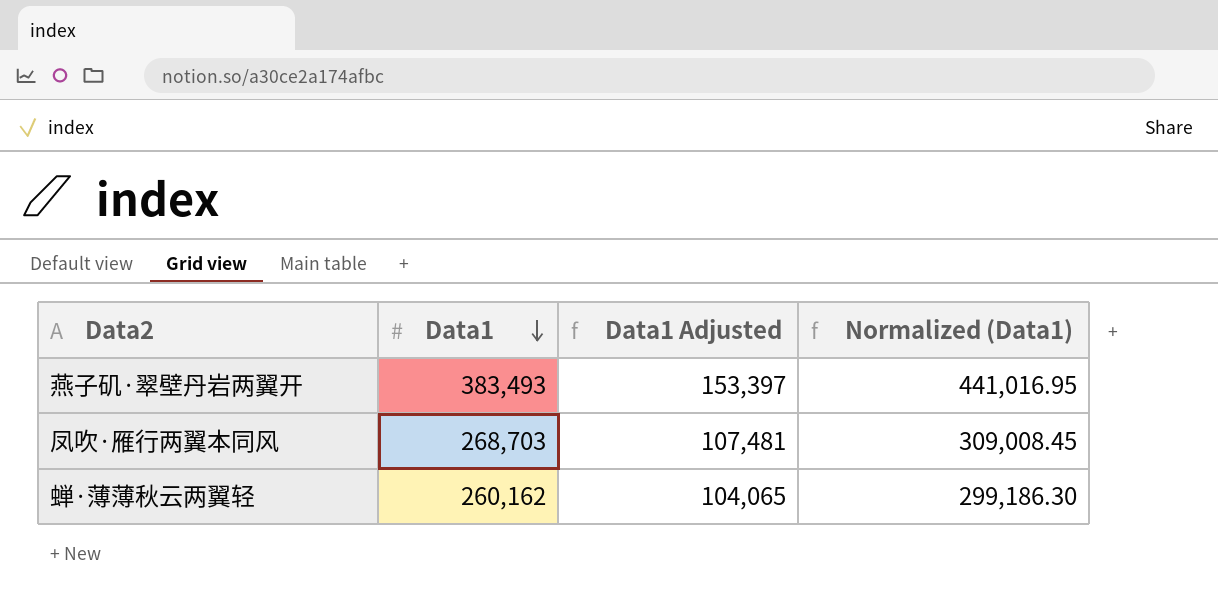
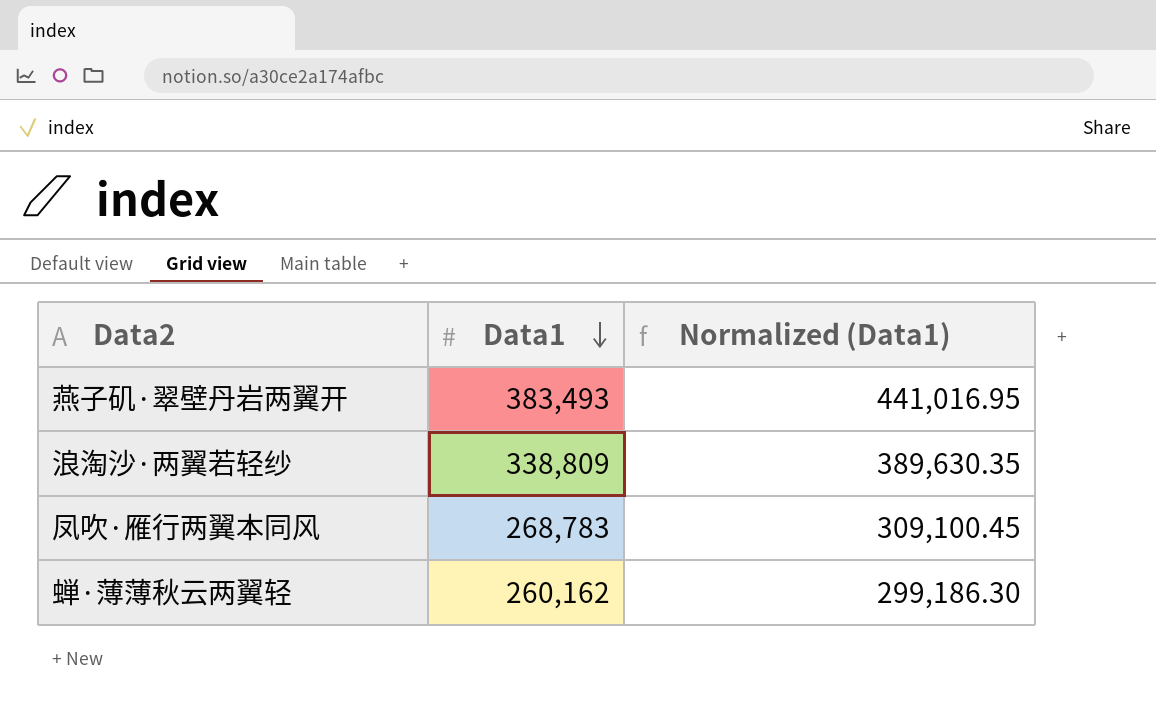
column Data1 Adjusted | formula: [Data1] * 0.4 -> none
row 浪淘沙·两翼若轻纱: none -> 338,809 | 389,630.35
凤吹·雁行两翼本同风 | Data1: 268,703 -> 268,783
凤吹·雁行两翼本同风 | Normalized (Data1): 309,008.45 -> 309,100.45

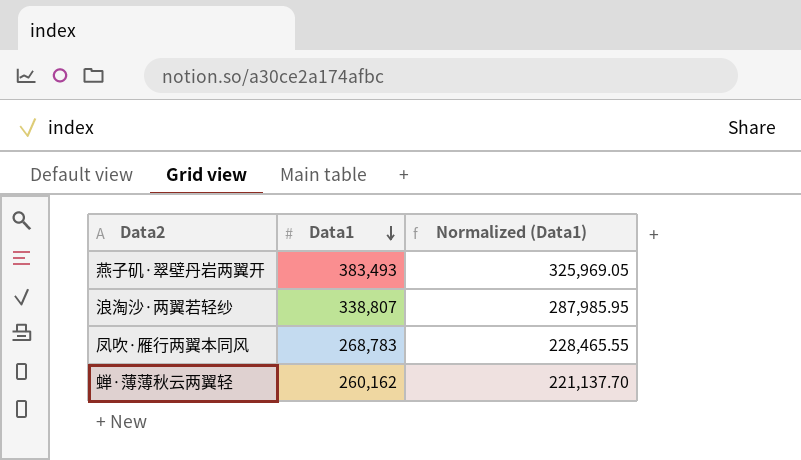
column Normalized (Data1) | formula: [Data1] * 1.15 -> [Data1] * 0.85
浪淘沙·两翼若轻纱 | Data1: 338,809 -> 338,807

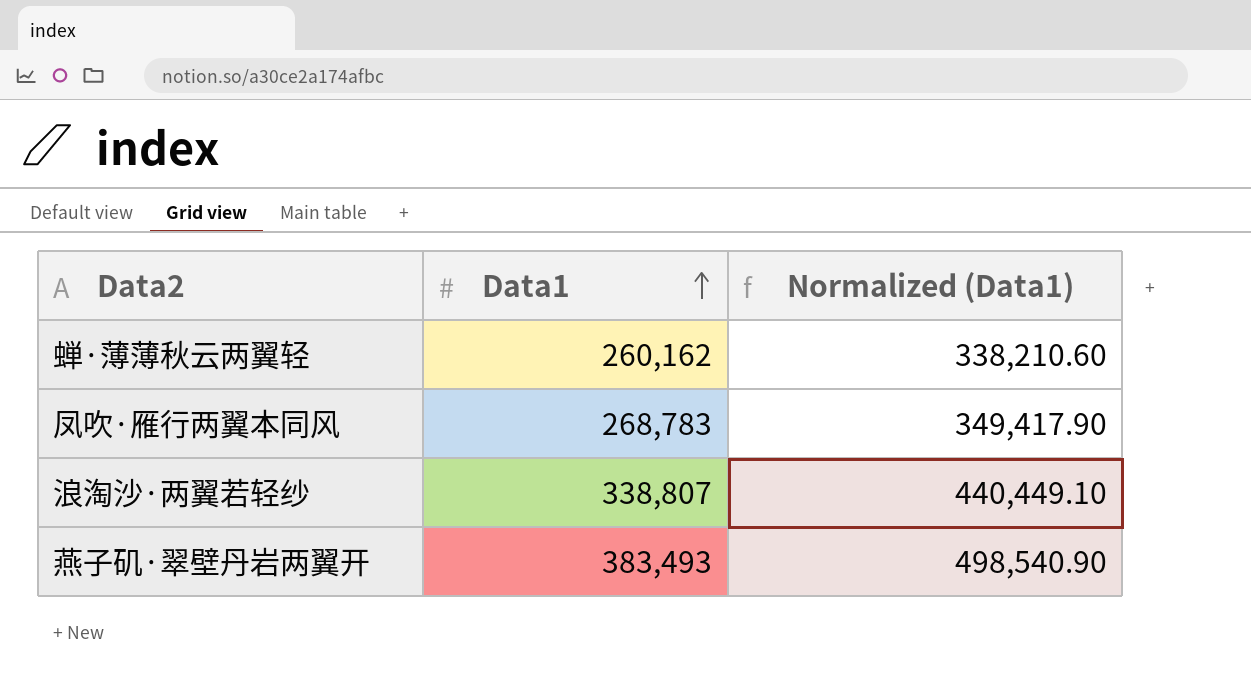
row order: Data1 descending -> Data1 ascending
column Normalized (Data1) | formula: [Data1] * 0.85 -> [Data1] * 1.3

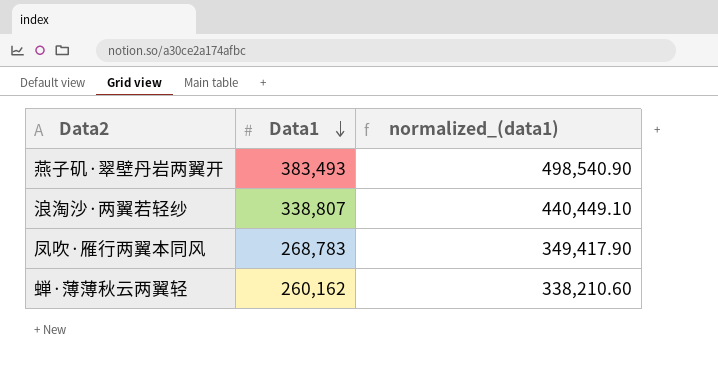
row order: Data1 ascending -> Data1 descending
column name: Normalized (Data1) -> normalized_(data1)

